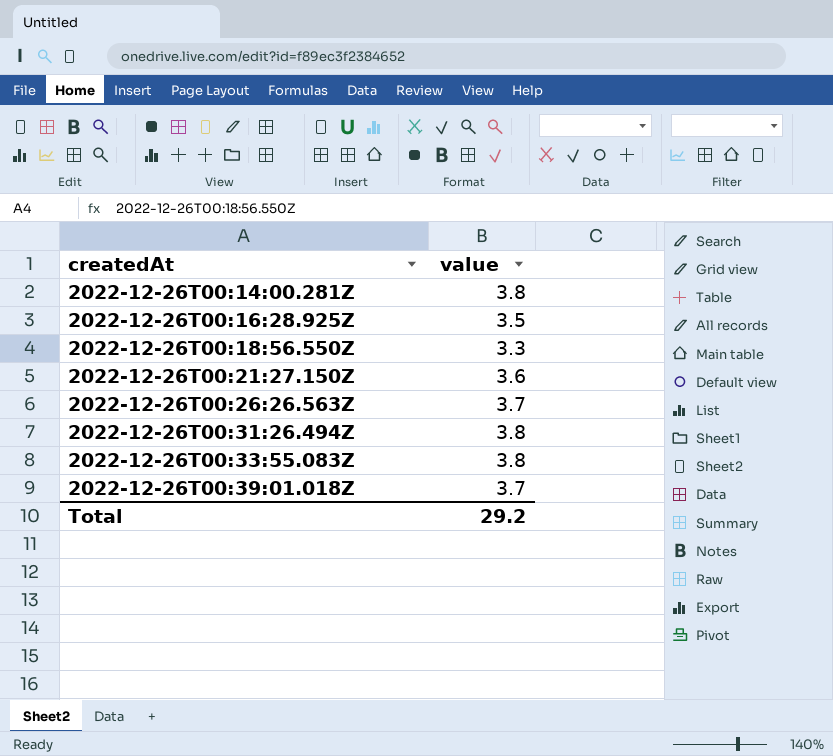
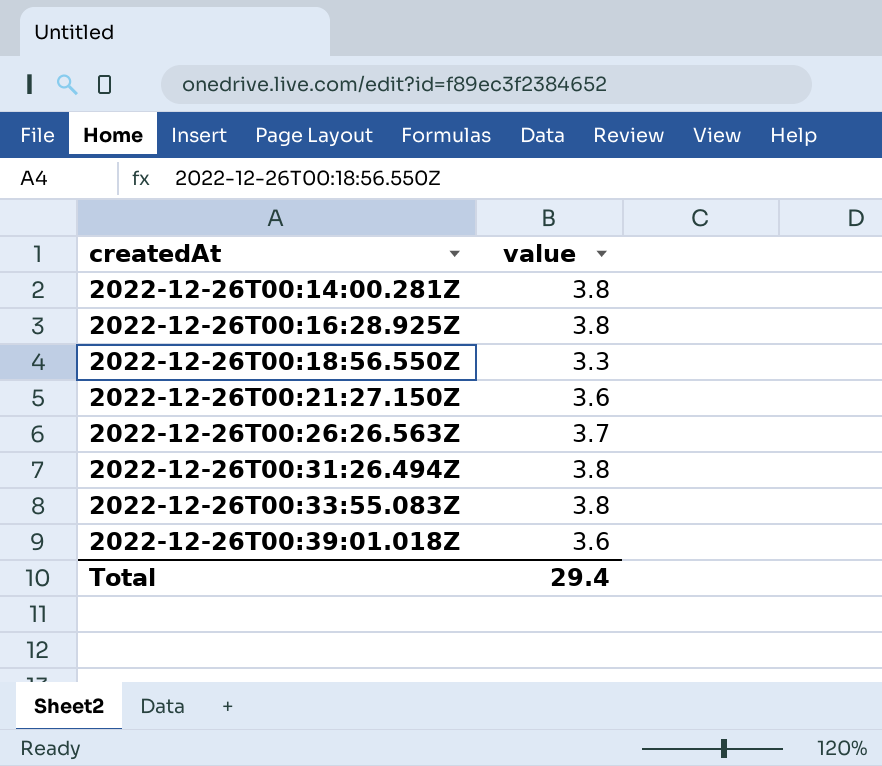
2022-12-26T00:16:28.925Z | value: 3.5 -> 3.8
2022-12-26T00:39:01.018Z | value: 3.7 -> 3.6
Total | value: 29.2 -> 29.4

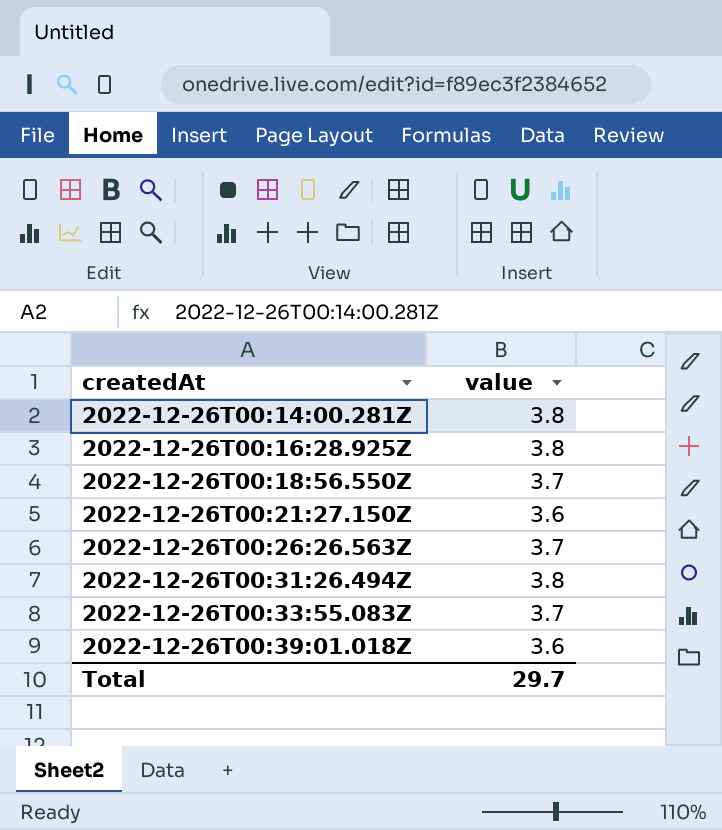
2022-12-26T00:18:56.550Z | value: 3.3 -> 3.7
2022-12-26T00:33:55.083Z | value: 3.8 -> 3.7
Total | value: 29.4 -> 29.7

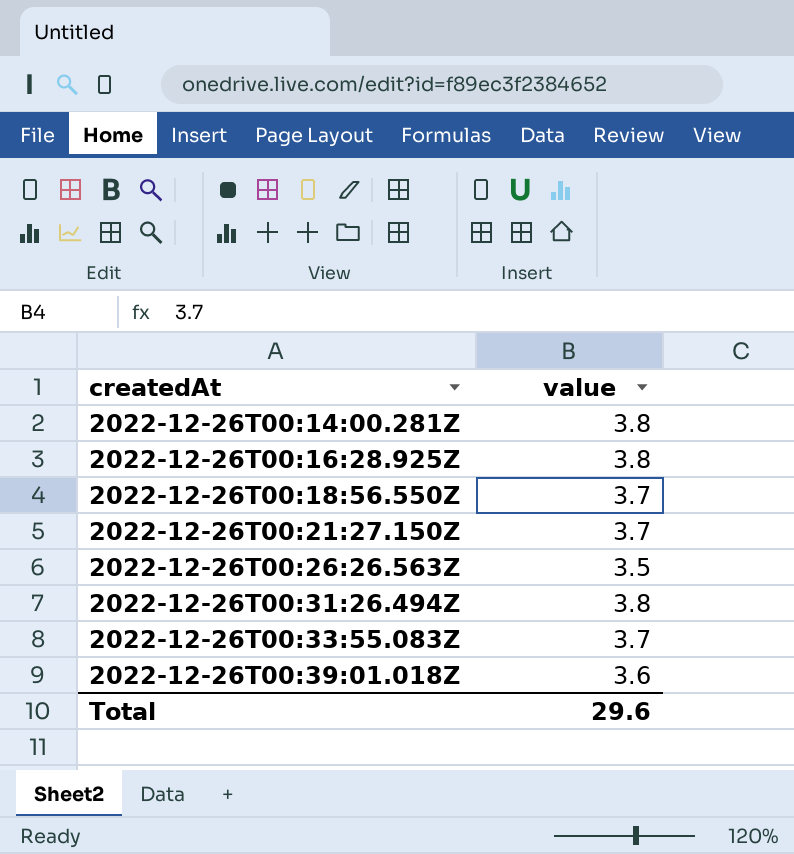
2022-12-26T00:21:27.150Z | value: 3.6 -> 3.7
2022-12-26T00:26:26.563Z | value: 3.7 -> 3.5
Total | value: 29.7 -> 29.6

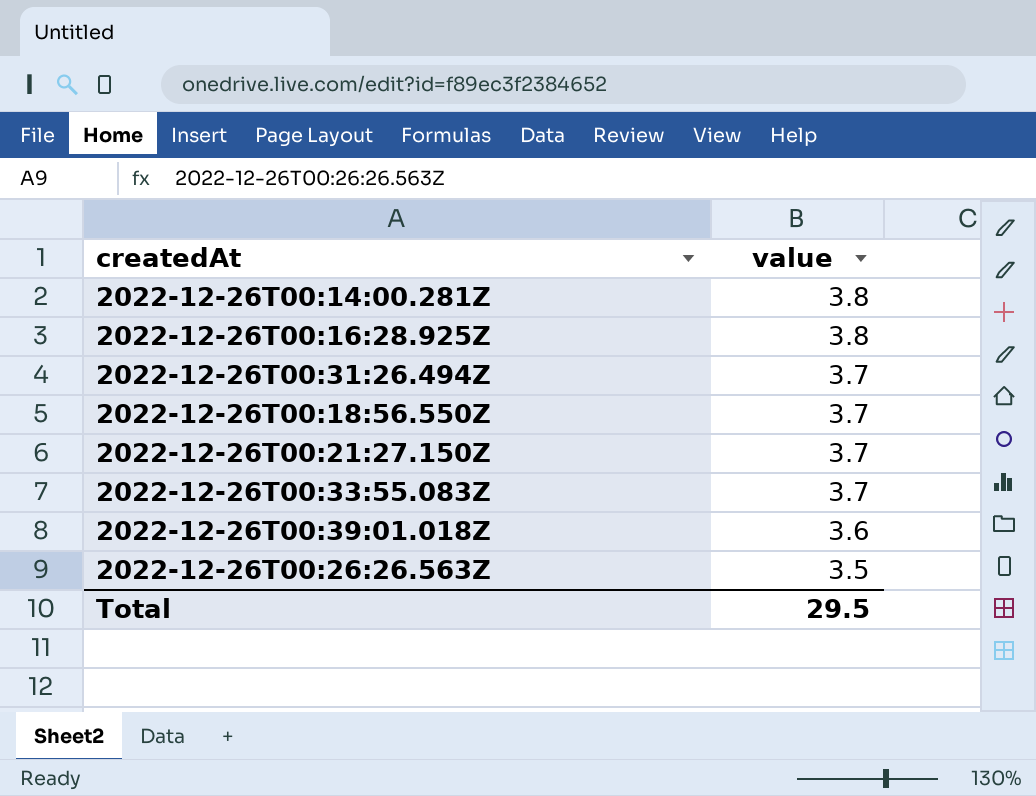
row order: createdAt ascending -> value descending
2022-12-26T00:31:26.494Z | value: 3.8 -> 3.7
Total | value: 29.6 -> 29.5

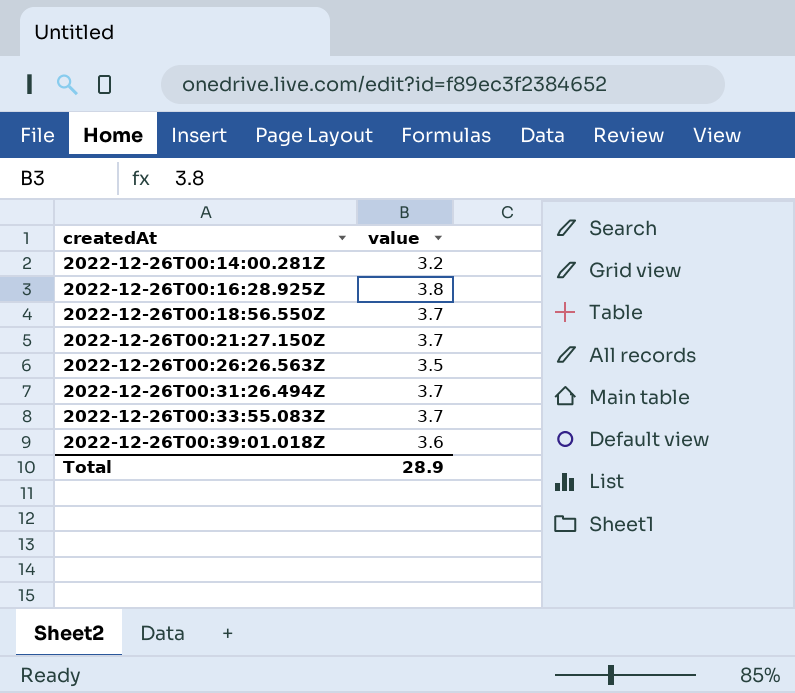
row order: value descending -> createdAt ascending
2022-12-26T00:14:00.281Z | value: 3.8 -> 3.2
Total | value: 29.5 -> 28.9

